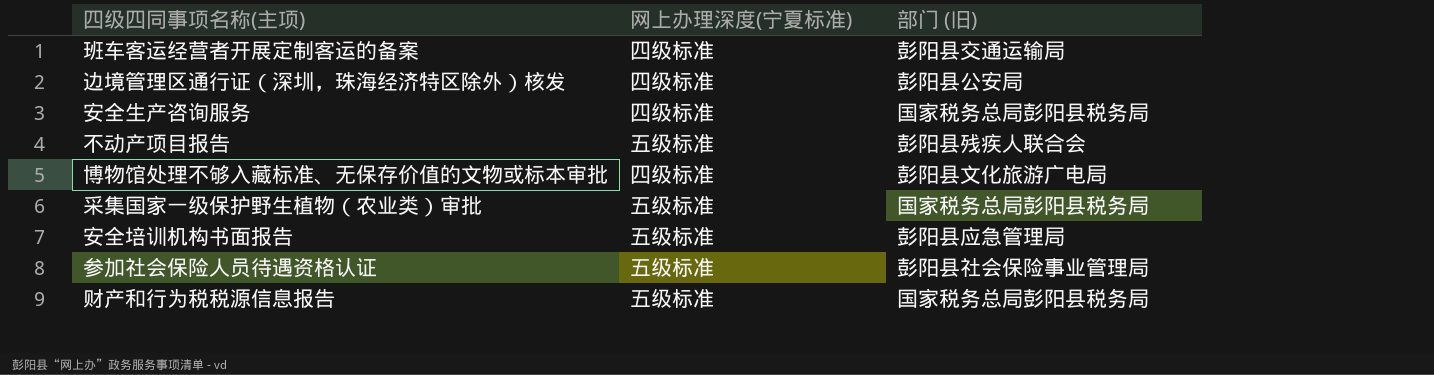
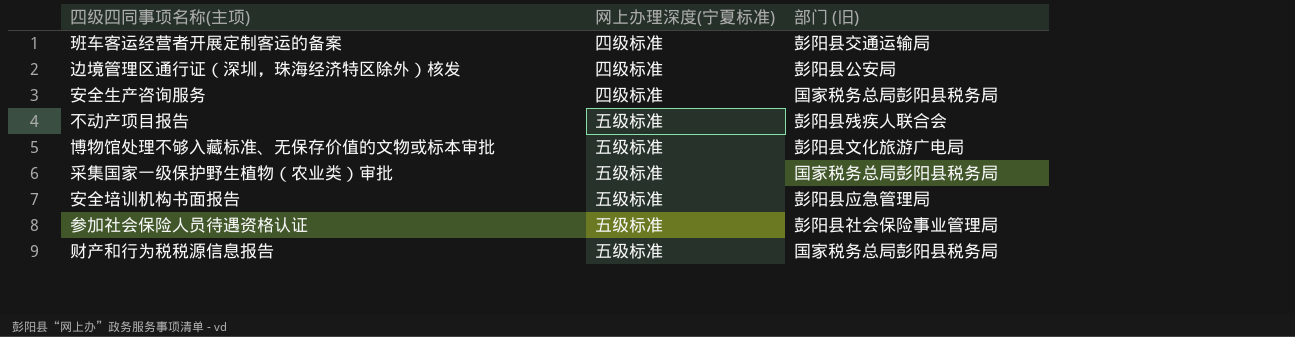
博物馆处理不够入藏标准、无保存价值的文物或标本审批 | 网上办理深度(宁夏标准): 四级标准 -> 五级标准

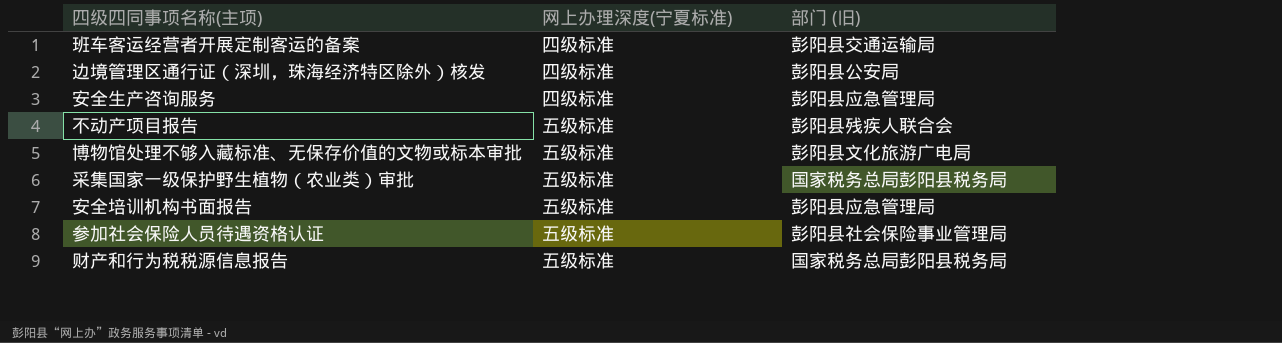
安全生产咨询服务 | 部门 (旧): 国家税务总局彭阳县税务局 -> 彭阳县应急管理局

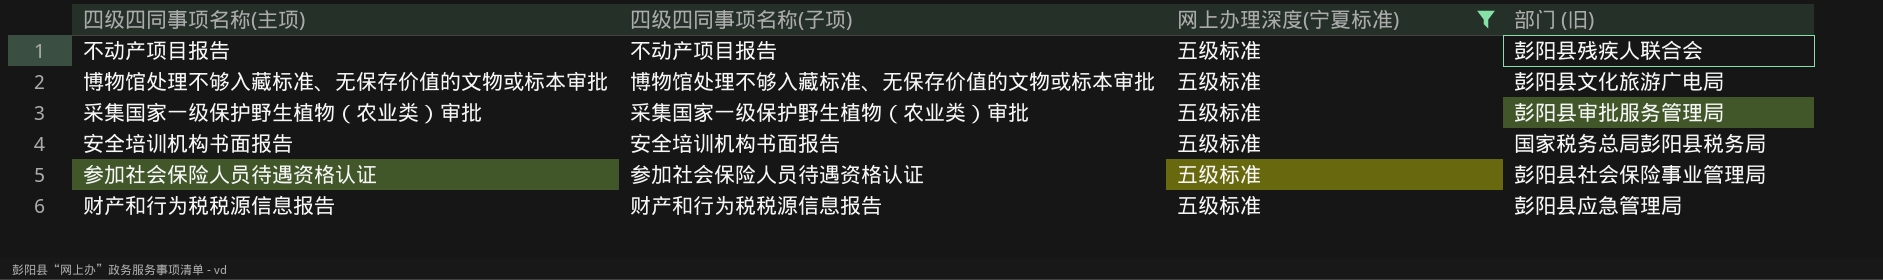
filter: none -> 网上办理深度(宁夏标准) = 五级标准
column 四级四同事项名称(子项) | position: none -> 2
采集国家一级保护野生植物（农业类）审批 | 部门 (旧): 国家税务总局彭阳县税务局 -> 彭阳县审批服务管理局
安全培训机构书面报告 | 部门 (旧): 彭阳县应急管理局 -> 国家税务总局彭阳县税务局
财产和行为税税源信息报告 | 部门 (旧): 国家税务总局彭阳县税务局 -> 彭阳县应急管理局

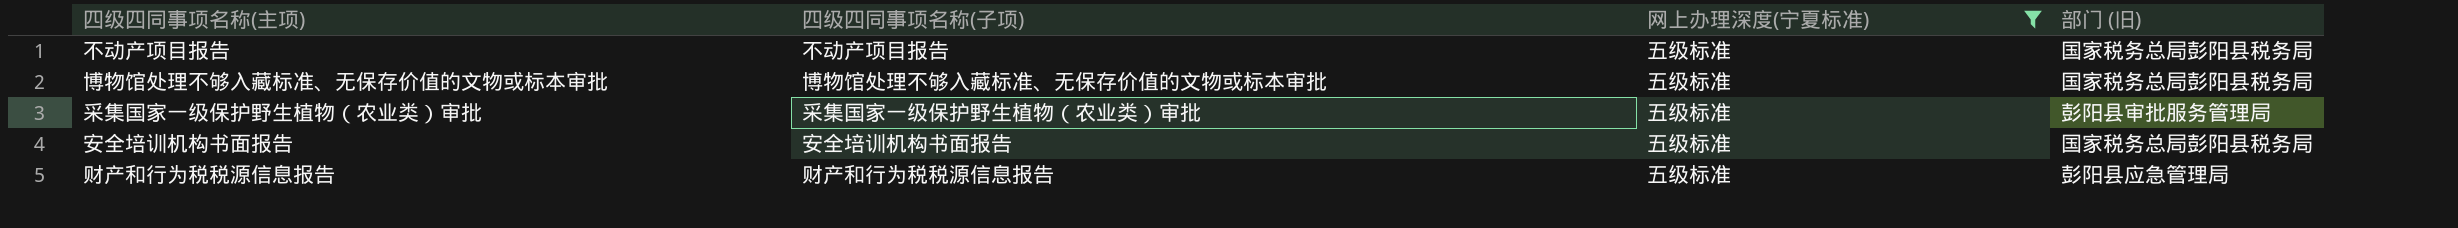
row 参加社会保险人员待遇资格认证: 参加社会保险人员待遇资格认证 | 五级标准 | 彭阳县社会保险事业管理局 -> none
不动产项目报告 | 部门 (旧): 彭阳县残疾人联合会 -> 国家税务总局彭阳县税务局
博物馆处理不够入藏标准、无保存价值的文物或标本审批 | 部门 (旧): 彭阳县文化旅游广电局 -> 国家税务总局彭阳县税务局

